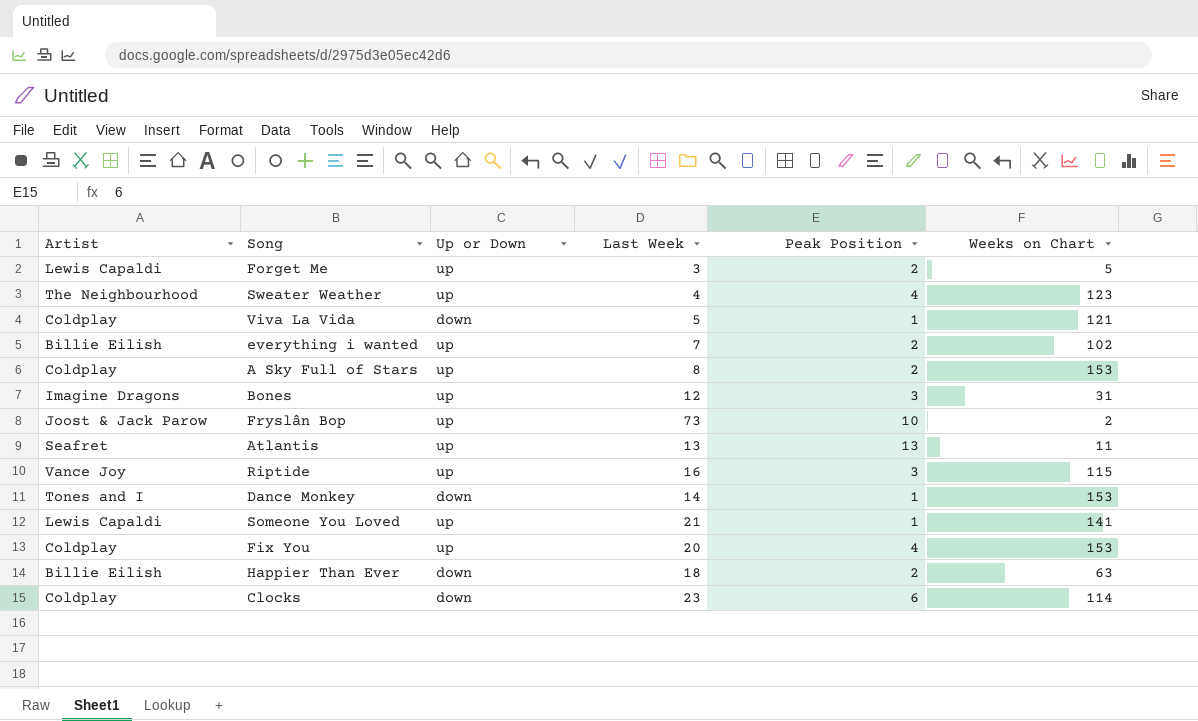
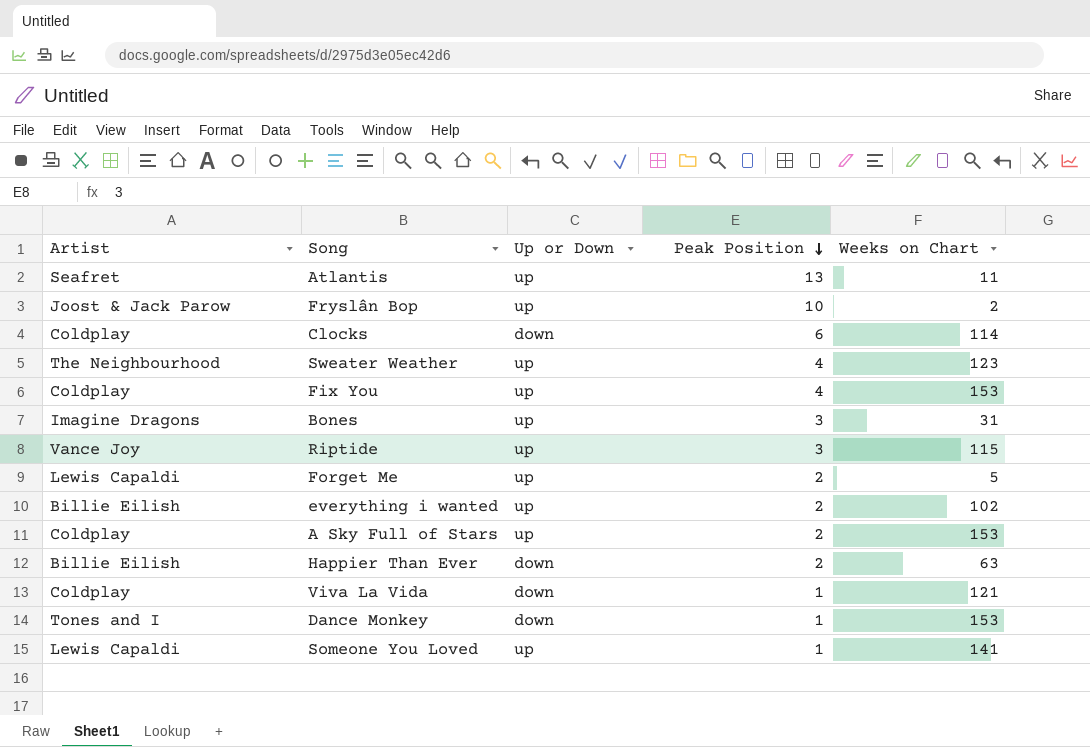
row order: none -> Peak Position descending
column Last Week | position: 4 -> none

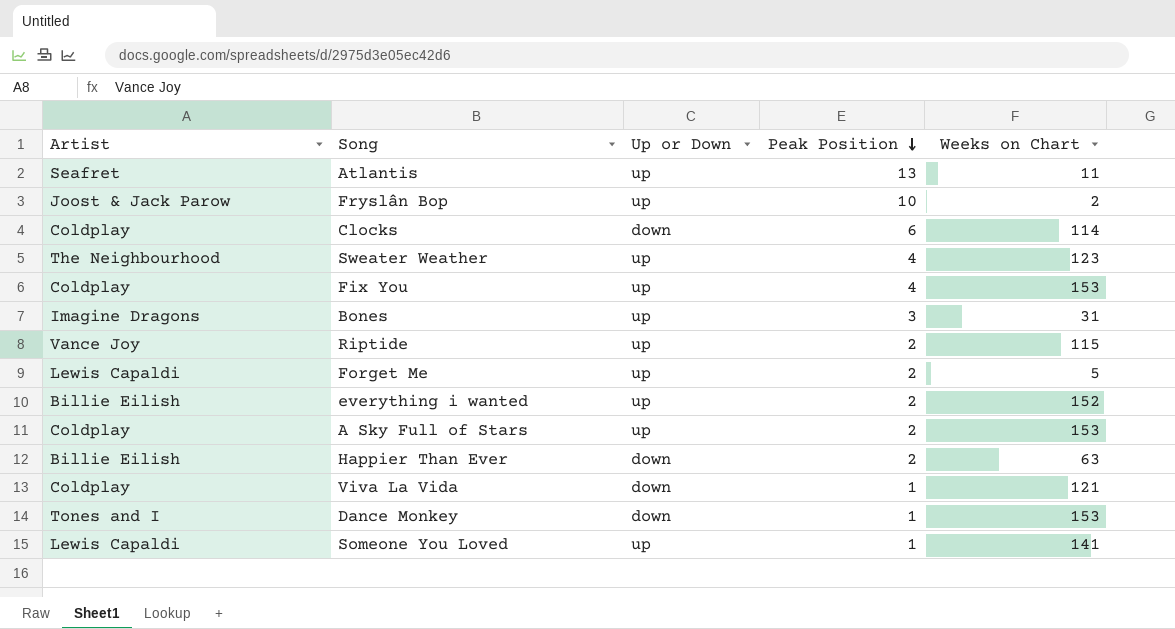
Riptide | Peak Position: 3 -> 2
everything i wanted | Weeks on Chart: 102 -> 152

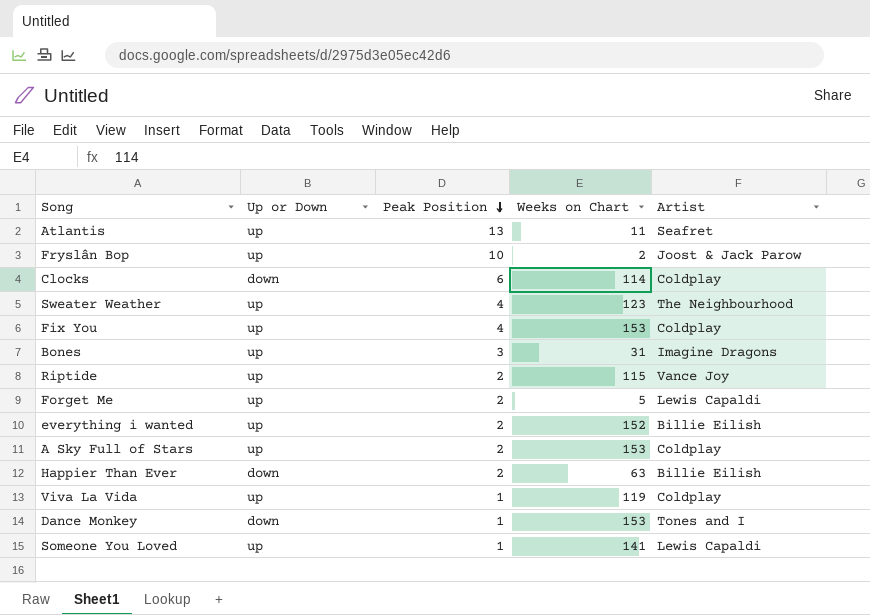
column Artist | position: 1 -> 5
Viva La Vida | Up or Down: down -> up
Viva La Vida | Weeks on Chart: 121 -> 119

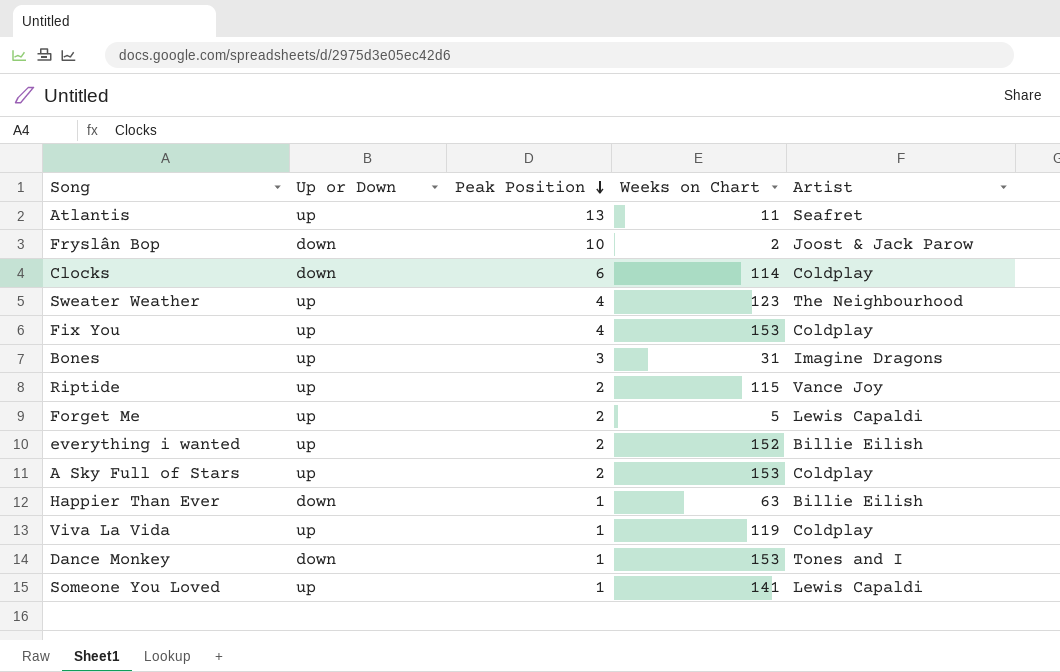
Fryslân Bop | Up or Down: up -> down
Happier Than Ever | Peak Position: 2 -> 1

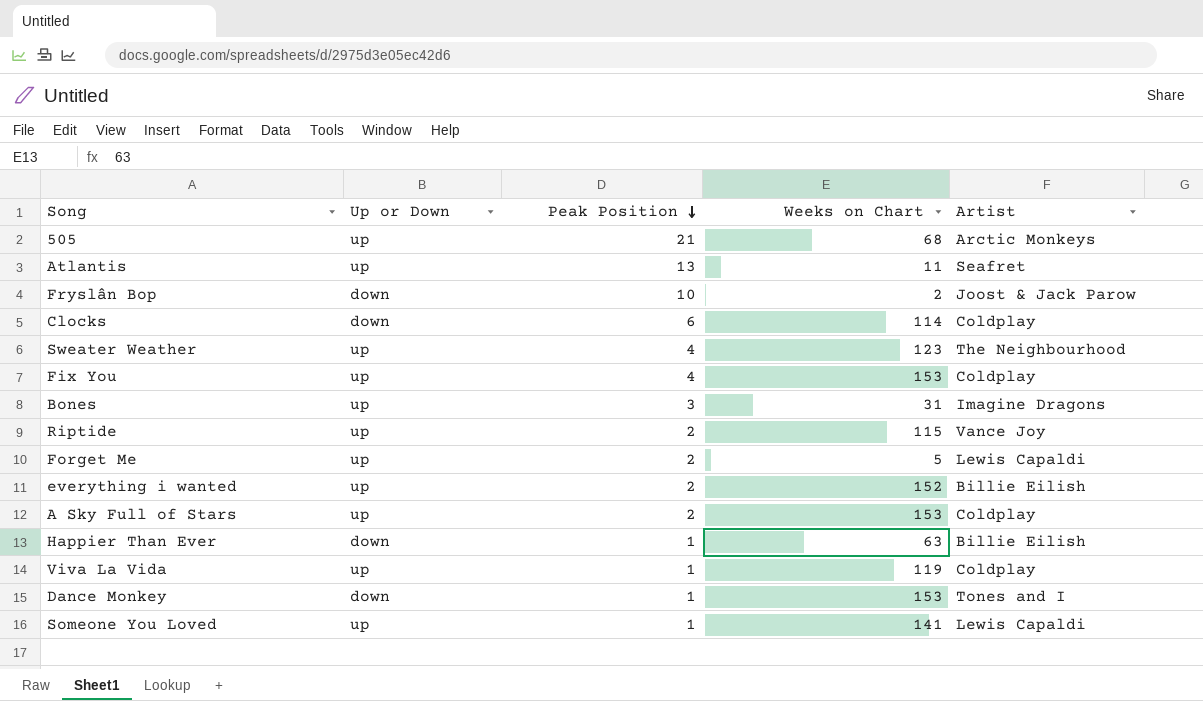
row 505: none -> up | 21 | 68 | Arctic Monkeys

